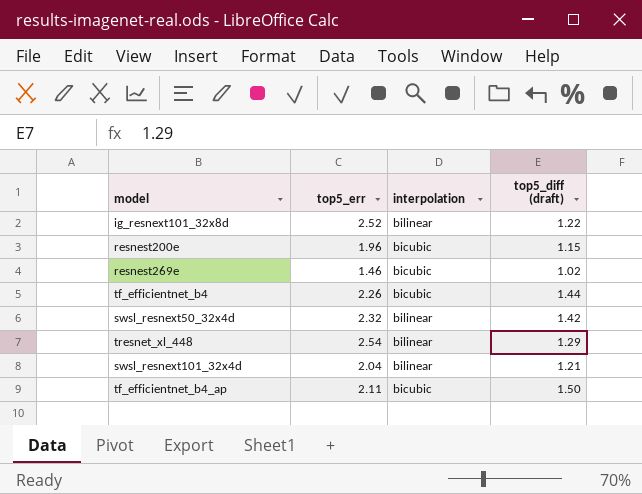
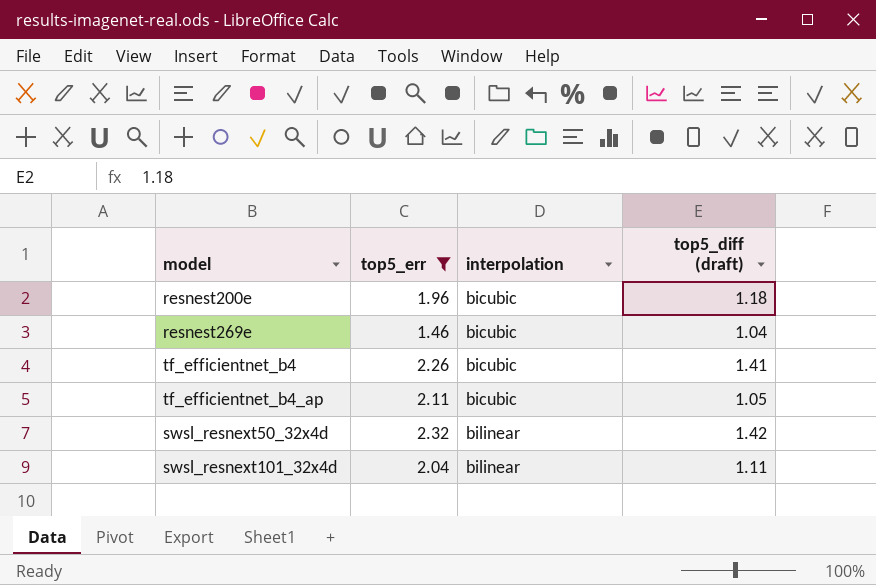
filter: none -> top5_err <= 2.32
row order: none -> interpolation ascending
resnest200e | top5_diff (draft): 1.15 -> 1.18
resnest269e | top5_diff (draft): 1.02 -> 1.04
tf_efficientnet_b4 | top5_diff (draft): 1.44 -> 1.41
tf_efficientnet_b4_ap | top5_diff (draft): 1.50 -> 1.05
swsl_resnext101_32x4d | top5_diff (draft): 1.21 -> 1.11

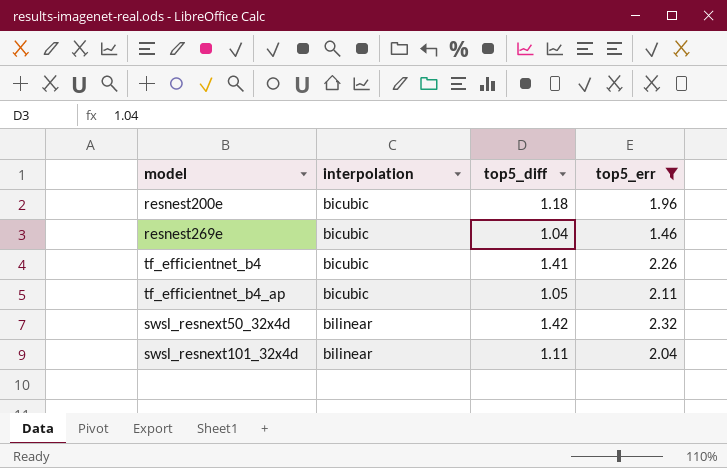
column name: top5_diff (draft) -> top5_diff
column top5_err | position: 2 -> 4

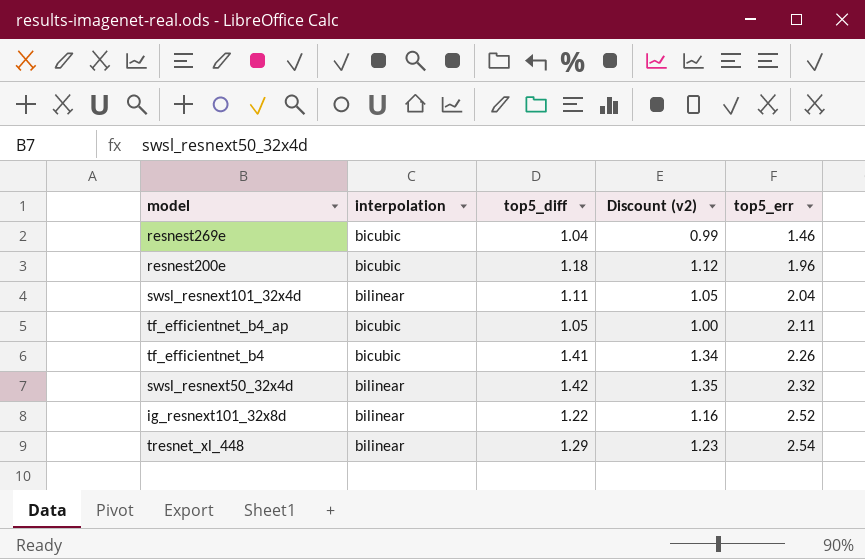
filter: top5_err <= 2.32 -> none
row order: interpolation ascending -> top5_err ascending
column Discount (v2) | formula: none -> [top5_diff] * 0.95

